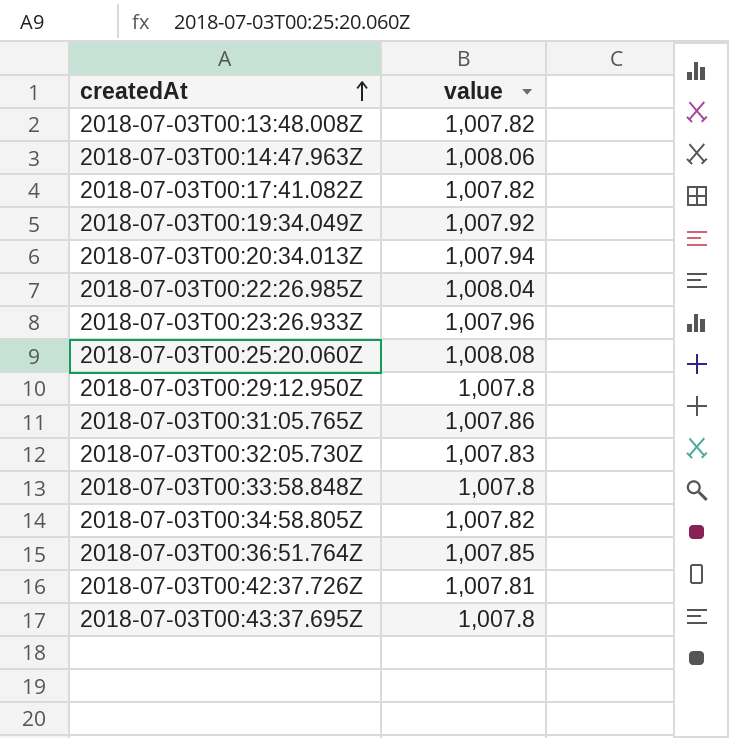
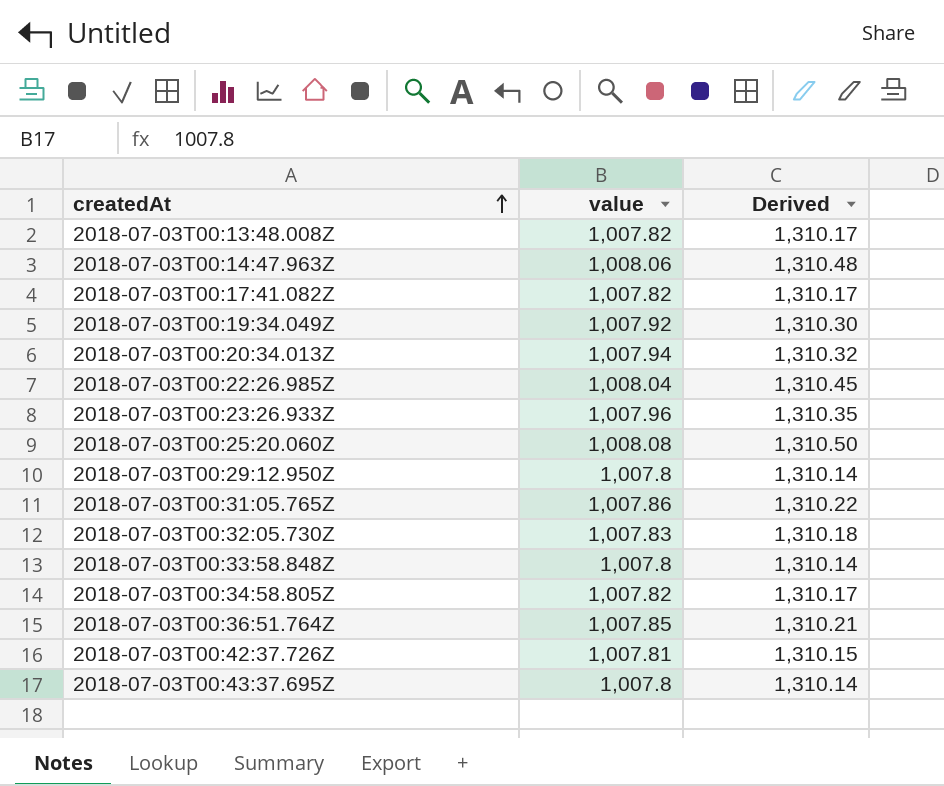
column Derived | formula: none -> [value] * 1.3

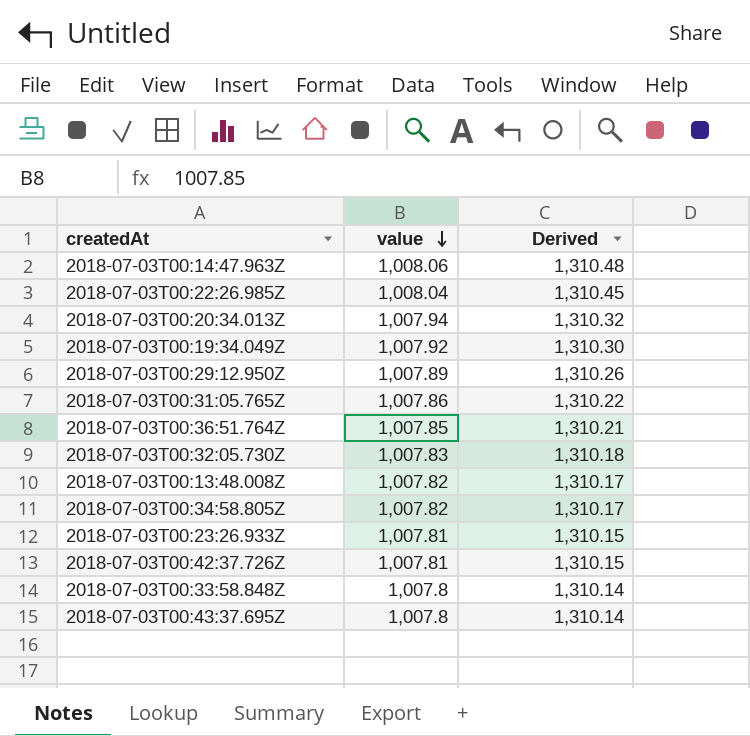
row order: createdAt ascending -> value descending
row 2018-07-03T00:17:41.082Z: 1,007.82 | 1,310.17 -> none
row 2018-07-03T00:25:20.060Z: 1,008.08 | 1,310.50 -> none
2018-07-03T00:29:12.950Z | value: 1,007.8 -> 1,007.89
2018-07-03T00:29:12.950Z | Derived: 1,310.14 -> 1,310.26
2018-07-03T00:23:26.933Z | value: 1,007.96 -> 1,007.81
2018-07-03T00:23:26.933Z | Derived: 1,310.35 -> 1,310.15

